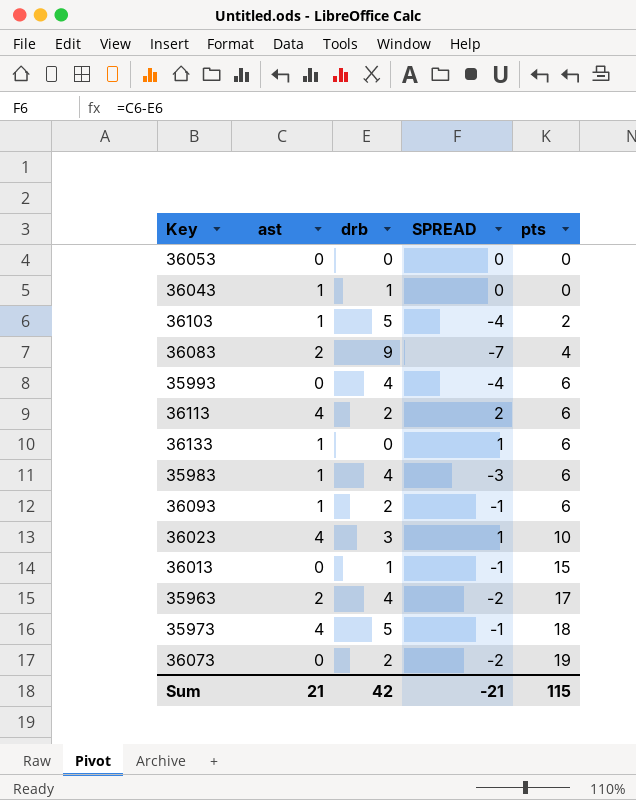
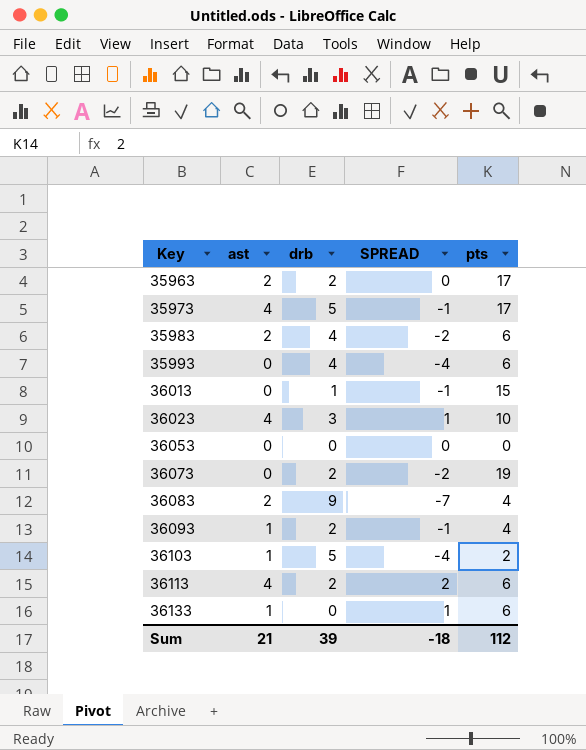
row order: pts ascending -> Key ascending
row 36043: 1 | 1 | 0 | 0 -> none
35963 | drb: 4 -> 2
35963 | SPREAD: -2 -> 0
35973 | pts: 18 -> 17
35983 | ast: 1 -> 2
35983 | SPREAD: -3 -> -2
36093 | pts: 6 -> 4
Sum | drb: 42 -> 39
Sum | SPREAD: -21 -> -18
Sum | pts: 115 -> 112

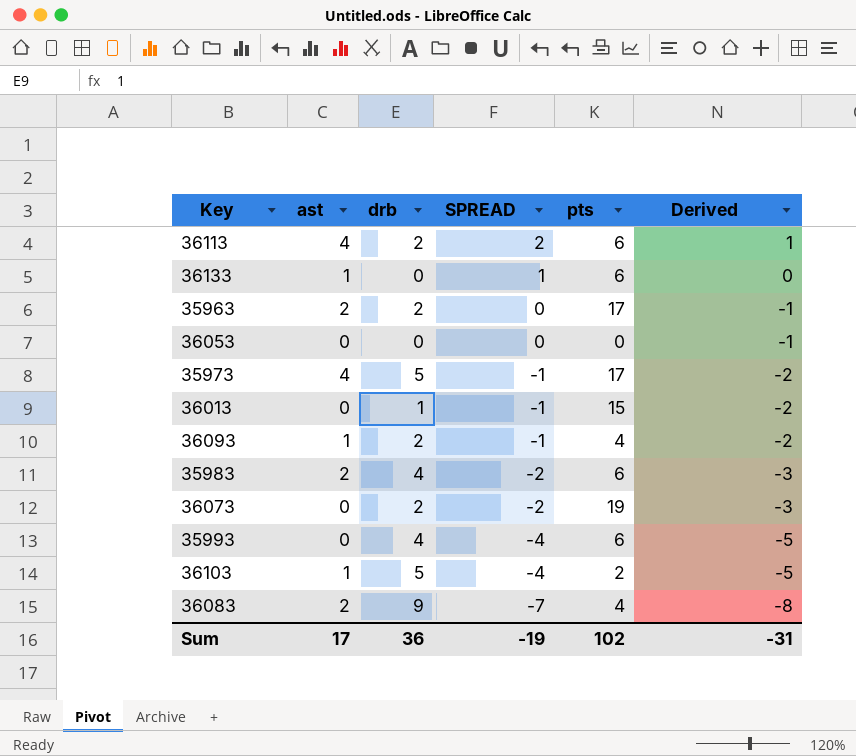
row order: Key ascending -> SPREAD descending
column Derived | formula: none -> [SPREAD] - 1
row 36023: 4 | 3 | 1 | 10 -> none
Sum | ast: 21 -> 17
Sum | drb: 39 -> 36
Sum | SPREAD: -18 -> -19
Sum | pts: 112 -> 102

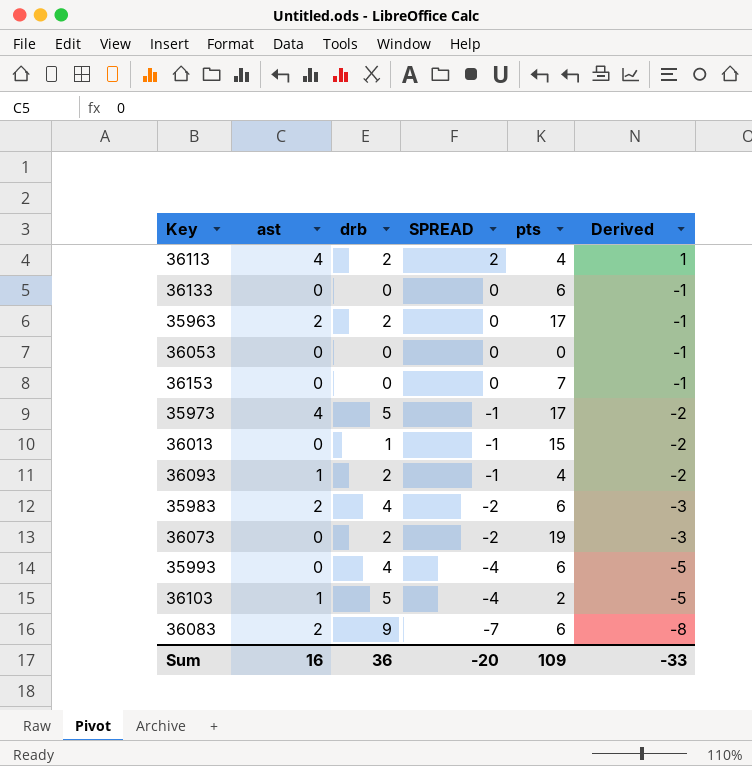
36113 | pts: 6 -> 4
36133 | ast: 1 -> 0
36133 | SPREAD: 1 -> 0
36133 | Derived: 0 -> -1
row 36153: none -> 0 | 0 | 0 | 7 | -1
36083 | pts: 4 -> 6
Sum | ast: 17 -> 16
Sum | SPREAD: -19 -> -20
Sum | pts: 102 -> 109
Sum | Derived: -31 -> -33

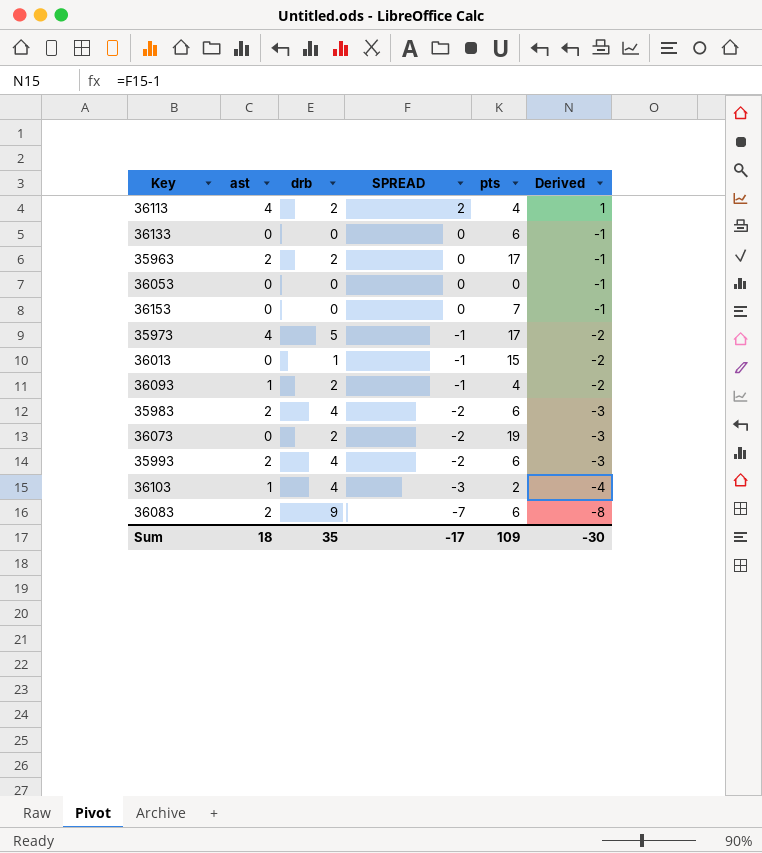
35993 | ast: 0 -> 2
35993 | SPREAD: -4 -> -2
35993 | Derived: -5 -> -3
36103 | drb: 5 -> 4
36103 | SPREAD: -4 -> -3
36103 | Derived: -5 -> -4
Sum | ast: 16 -> 18
Sum | drb: 36 -> 35
Sum | SPREAD: -20 -> -17
Sum | Derived: -33 -> -30

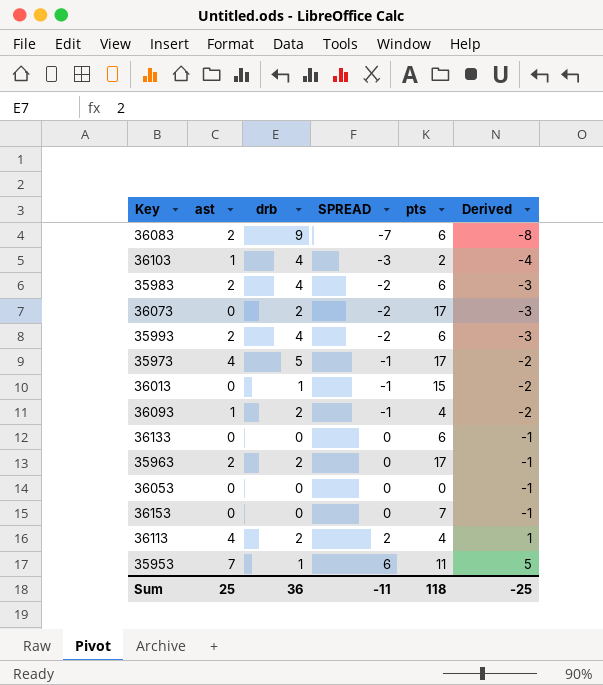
row order: SPREAD descending -> SPREAD ascending
36073 | pts: 19 -> 17
row 35953: none -> 7 | 1 | 6 | 11 | 5
Sum | ast: 18 -> 25
Sum | drb: 35 -> 36
Sum | SPREAD: -17 -> -11
Sum | pts: 109 -> 118
Sum | Derived: -30 -> -25

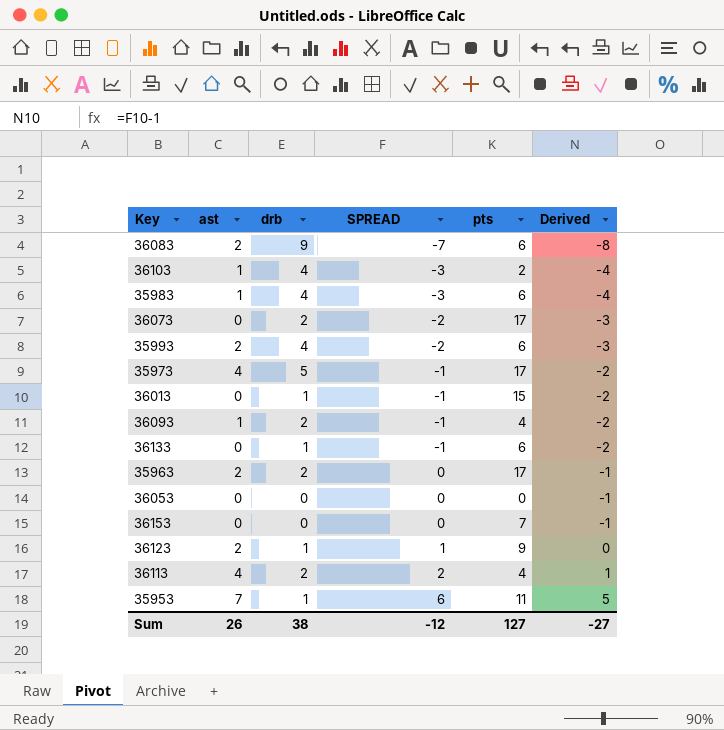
35983 | ast: 2 -> 1
35983 | SPREAD: -2 -> -3
35983 | Derived: -3 -> -4
36133 | drb: 0 -> 1
36133 | SPREAD: 0 -> -1
36133 | Derived: -1 -> -2
row 36123: none -> 2 | 1 | 1 | 9 | 0
Sum | ast: 25 -> 26
Sum | drb: 36 -> 38
Sum | SPREAD: -11 -> -12
Sum | pts: 118 -> 127
Sum | Derived: -25 -> -27

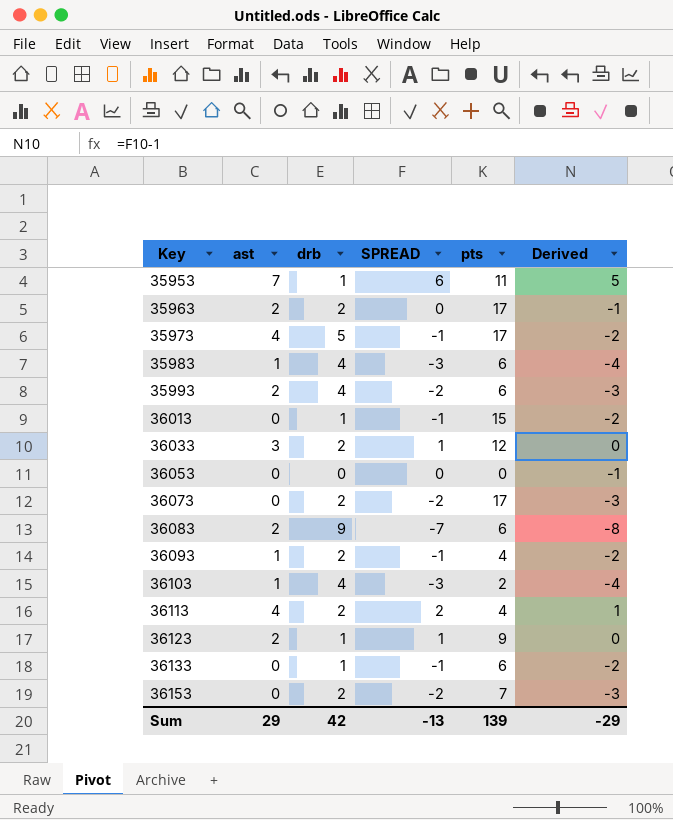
row order: SPREAD ascending -> Key ascending
row 36033: none -> 3 | 2 | 1 | 12 | 0
36153 | drb: 0 -> 2
36153 | SPREAD: 0 -> -2
36153 | Derived: -1 -> -3
Sum | ast: 26 -> 29
Sum | drb: 38 -> 42
Sum | SPREAD: -12 -> -13
Sum | pts: 127 -> 139
Sum | Derived: -27 -> -29

